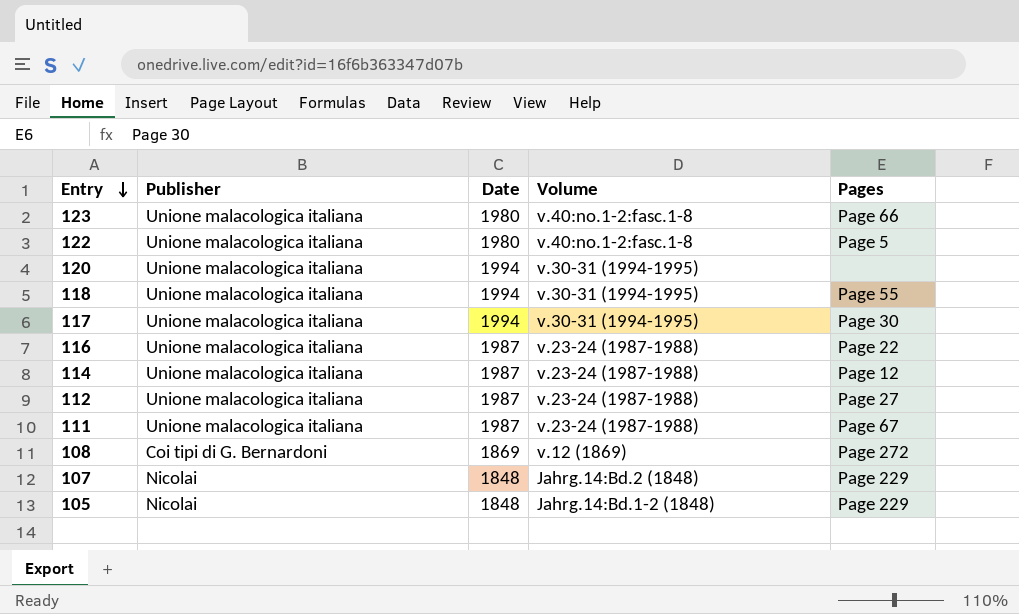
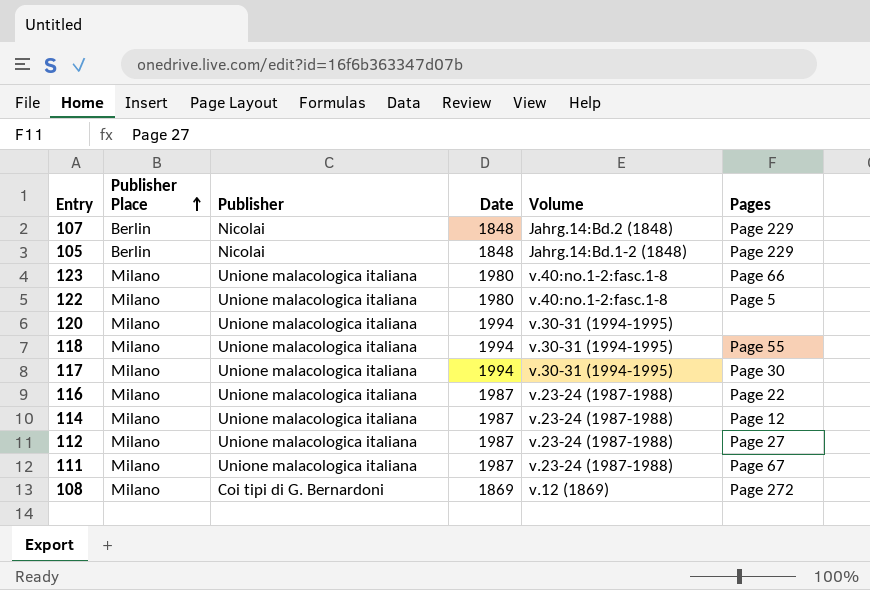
row order: Entry descending -> Publisher Place ascending
column Publisher Place | position: none -> 2

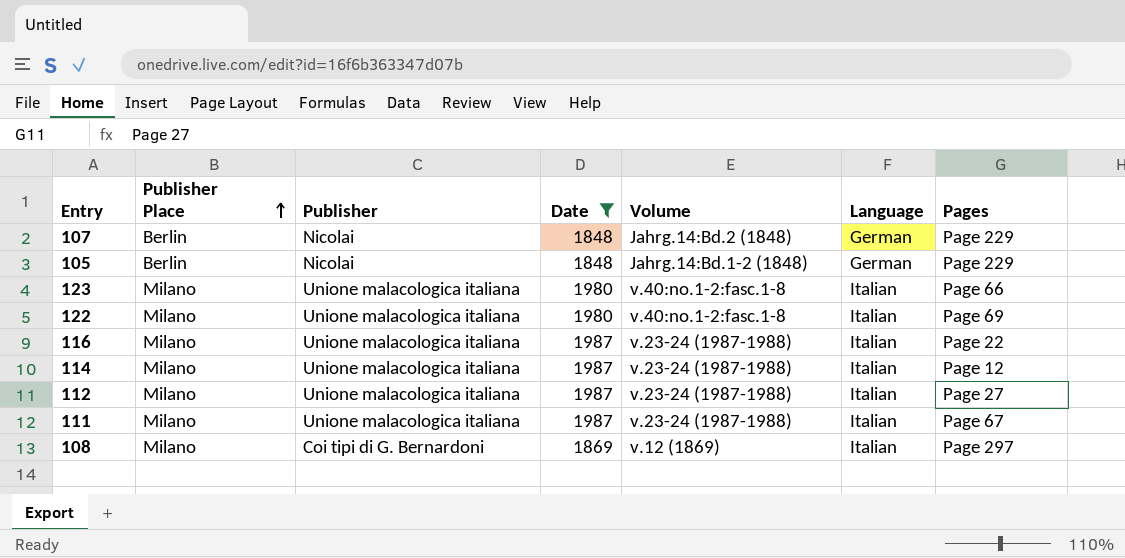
filter: none -> Date != 1994
column Language | position: none -> 6
122 | Pages: Page 5 -> Page 69
108 | Pages: Page 272 -> Page 297

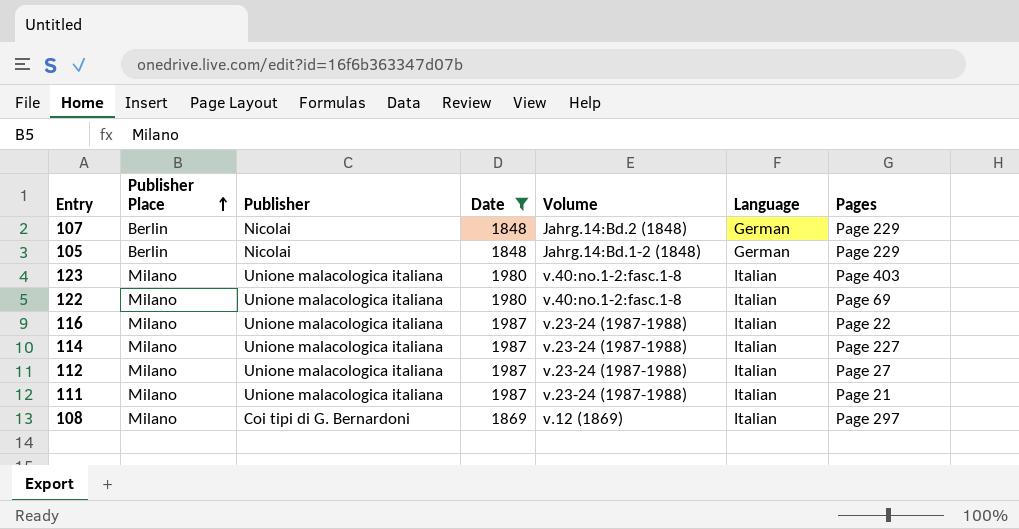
123 | Pages: Page 66 -> Page 403
114 | Pages: Page 12 -> Page 227
111 | Pages: Page 67 -> Page 21

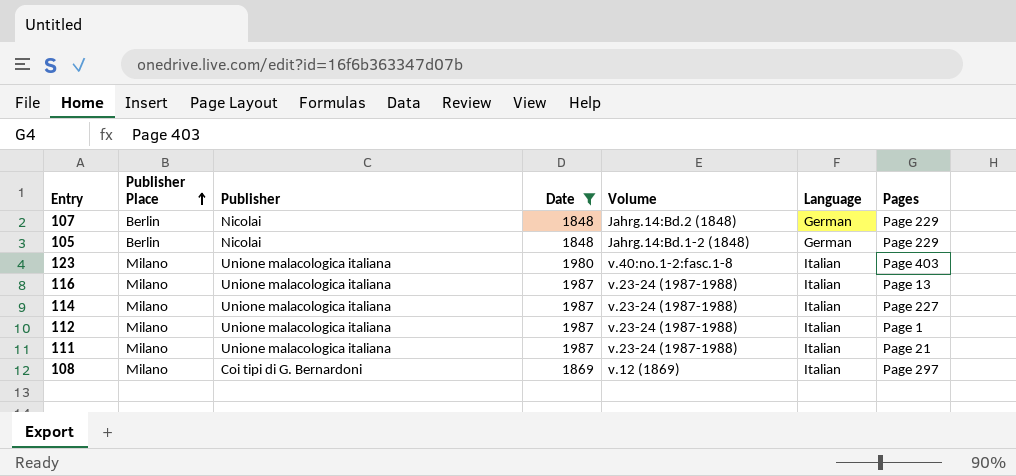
row 122: Milano | Unione malacologica italiana | 1980 | v.40:no.1-2:fasc.1-8 | Italian | Page 69 -> none
116 | Pages: Page 22 -> Page 13
112 | Pages: Page 27 -> Page 1

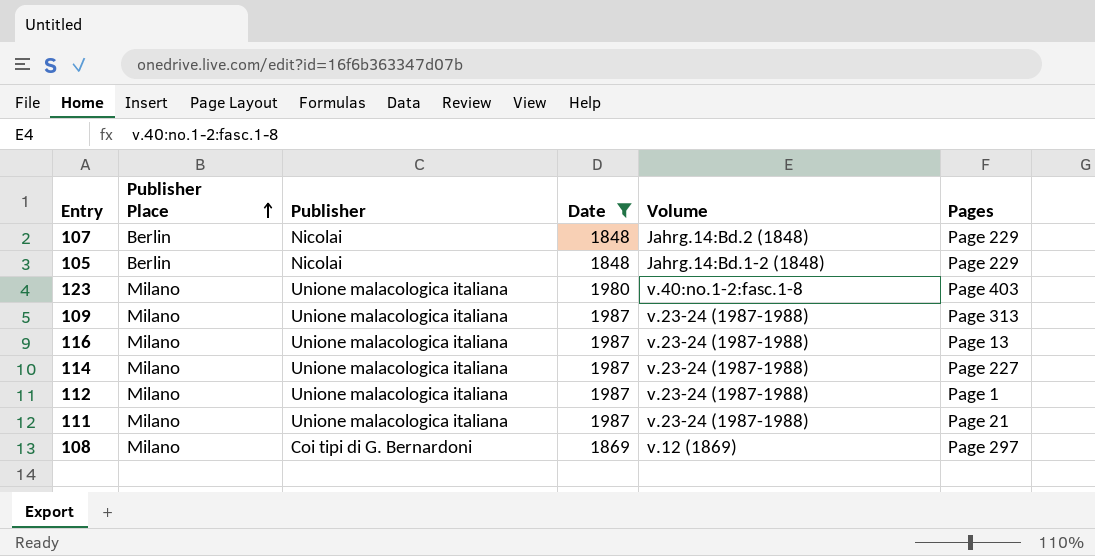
column Language | position: 6 -> none
row 109: none -> Milano | Unione malacologica italiana | 1987 | v.23-24 (1987-1988) | Page 313

